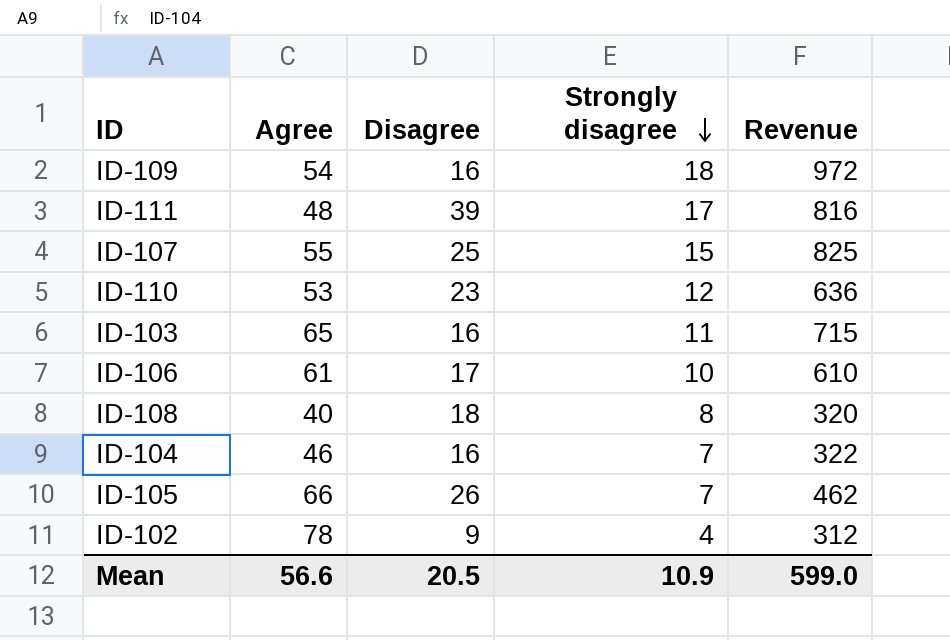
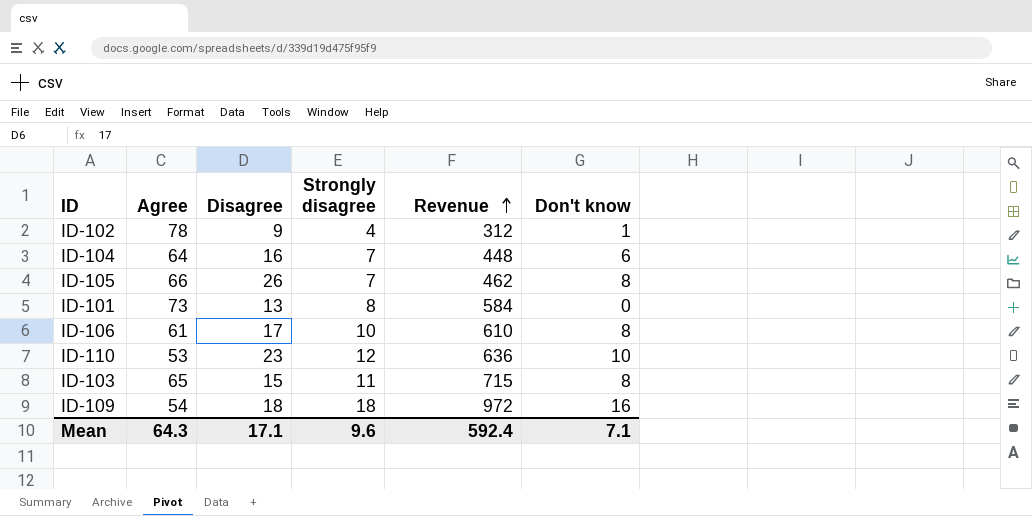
row order: Strongly disagree descending -> Revenue ascending
column Don't know | position: none -> 6
row ID-111: 48 | 39 | 17 | 816 -> none
row ID-107: 55 | 25 | 15 | 825 -> none
row ID-108: 40 | 18 | 8 | 320 -> none
ID-104 | Agree: 46 -> 64
ID-104 | Revenue: 322 -> 448
row ID-101: none -> 73 | 13 | 8 | 584 | 0
ID-103 | Disagree: 16 -> 15
ID-109 | Disagree: 16 -> 18
Mean | Agree: 56.6 -> 64.3
Mean | Disagree: 20.5 -> 17.1
Mean | Strongly disagree: 10.9 -> 9.6
Mean | Revenue: 599.0 -> 592.4

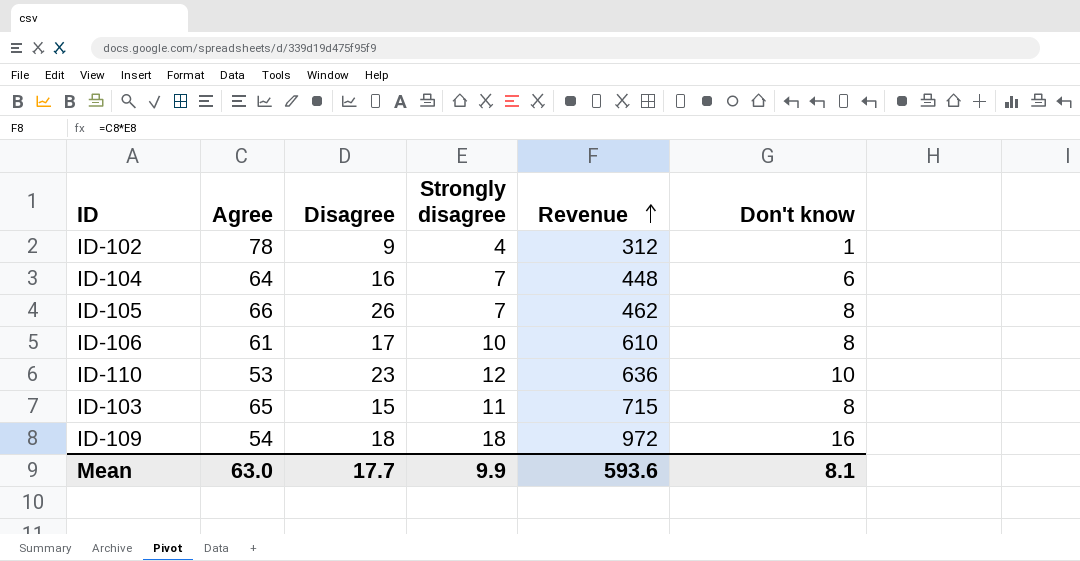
row ID-101: 73 | 13 | 8 | 584 | 0 -> none
Mean | Agree: 64.3 -> 63.0
Mean | Disagree: 17.1 -> 17.7
Mean | Strongly disagree: 9.6 -> 9.9
Mean | Revenue: 592.4 -> 593.6
Mean | Don't know: 7.1 -> 8.1

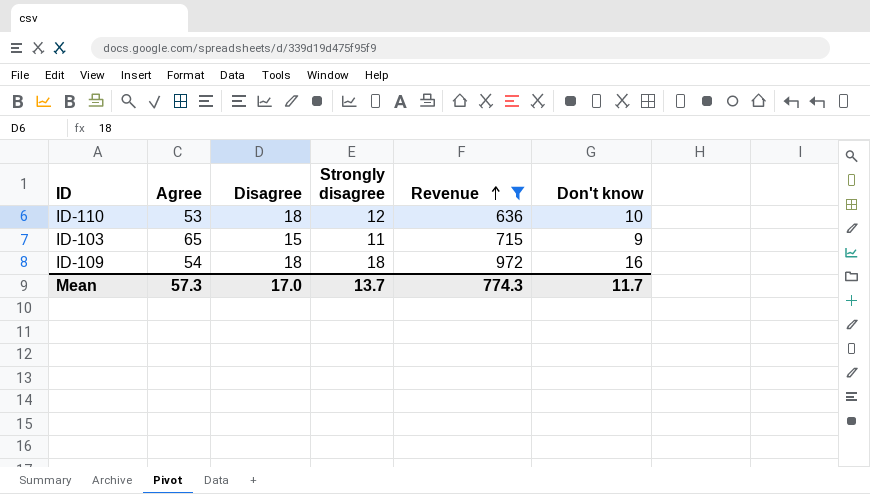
filter: none -> Revenue >= 636
ID-110 | Disagree: 23 -> 18
ID-103 | Don't know: 8 -> 9
Mean | Agree: 63.0 -> 57.3
Mean | Disagree: 17.7 -> 17.0
Mean | Strongly disagree: 9.9 -> 13.7
Mean | Revenue: 593.6 -> 774.3
Mean | Don't know: 8.1 -> 11.7

